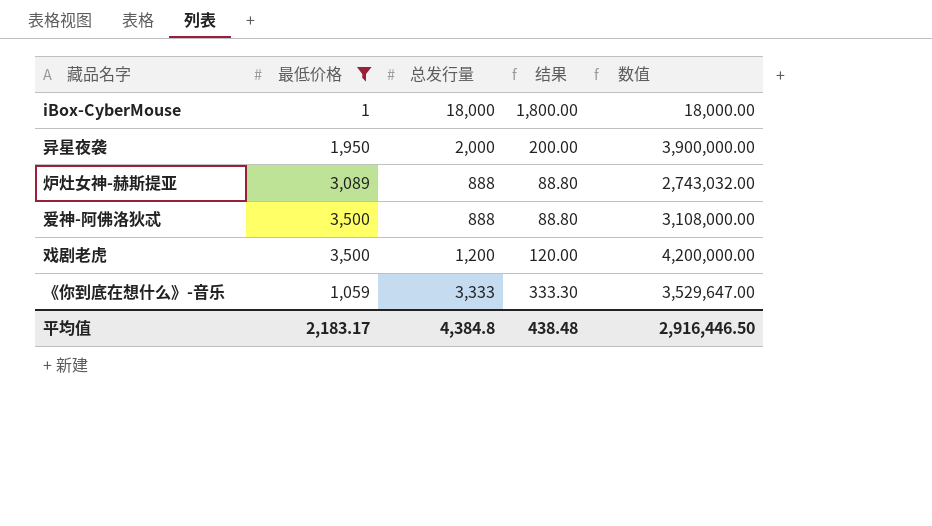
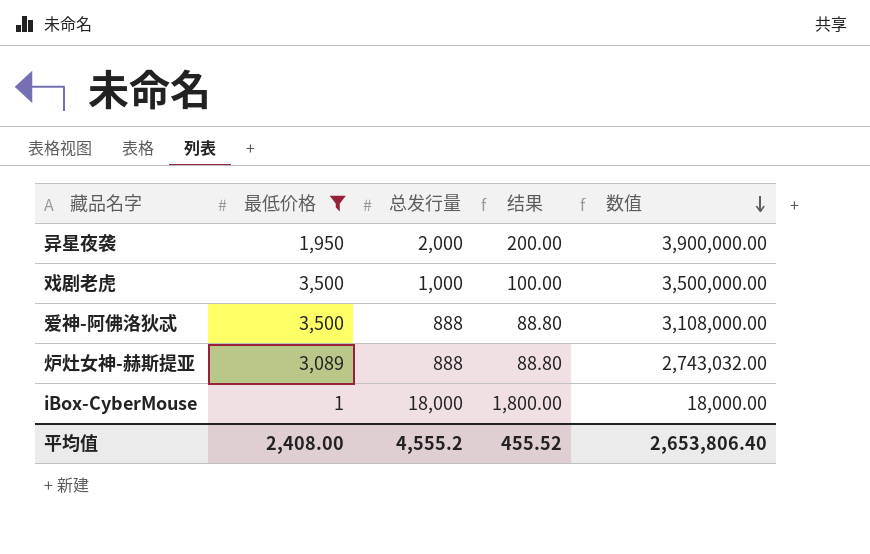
row order: none -> 数值 descending
row 《你到底在想什么》-音乐: 1,059 | 3,333 | 333.30 | 3,529,647.00 -> none
戏剧老虎 | 总发行量: 1,200 -> 1,000
戏剧老虎 | 结果: 120.00 -> 100.00
戏剧老虎 | 数值: 4,200,000.00 -> 3,500,000.00
平均值 | 最低价格: 2,183.17 -> 2,408.00
平均值 | 总发行量: 4,384.8 -> 4,555.2
平均值 | 结果: 438.48 -> 455.52
平均值 | 数值: 2,916,446.50 -> 2,653,806.40

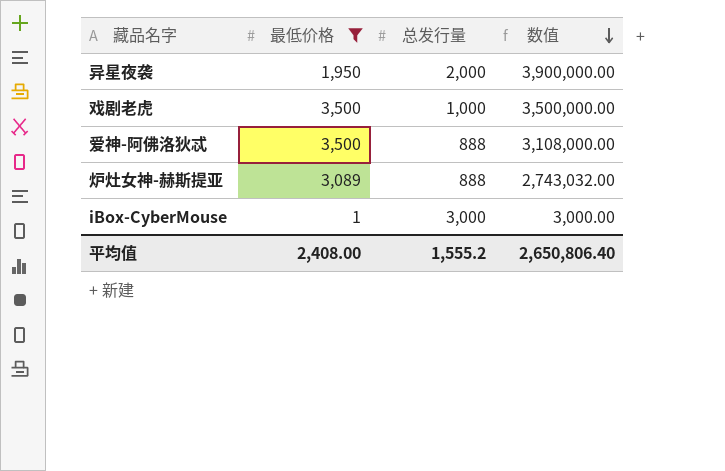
column 结果 | formula: [总发行量] * 0.1 -> none
iBox-CyberMouse | 总发行量: 18,000 -> 3,000
iBox-CyberMouse | 数值: 18,000.00 -> 3,000.00
平均值 | 总发行量: 4,555.2 -> 1,555.2
平均值 | 数值: 2,653,806.40 -> 2,650,806.40

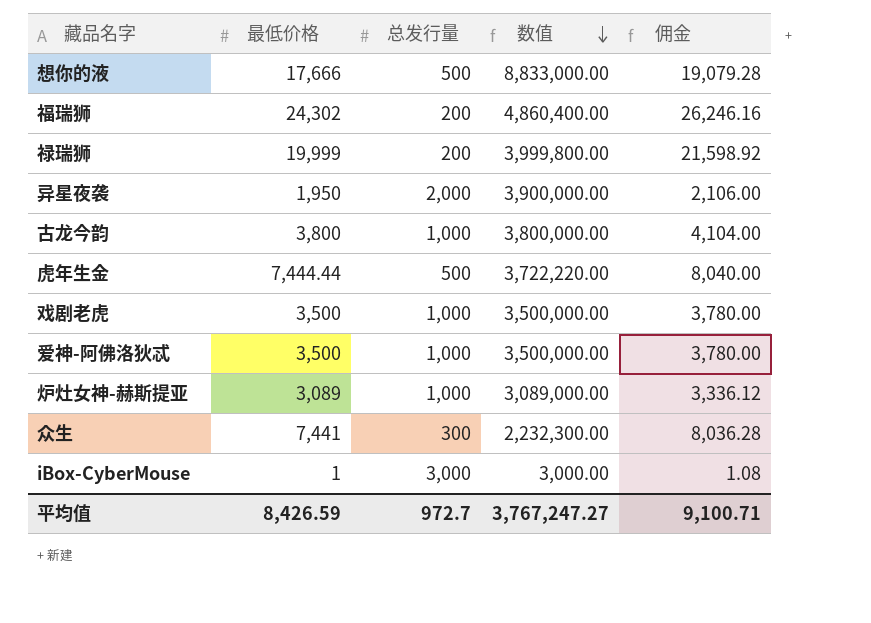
filter: 最低价格 <= 3,500 -> none
column 佣金 | formula: none -> [最低价格] * 1.08
爱神-阿佛洛狄忒 | 总发行量: 888 -> 1,000
爱神-阿佛洛狄忒 | 数值: 3,108,000.00 -> 3,500,000.00
炉灶女神-赫斯提亚 | 总发行量: 888 -> 1,000
炉灶女神-赫斯提亚 | 数值: 2,743,032.00 -> 3,089,000.00
平均值 | 最低价格: 2,408.00 -> 8,426.59
平均值 | 总发行量: 1,555.2 -> 972.7
平均值 | 数值: 2,650,806.40 -> 3,767,247.27

